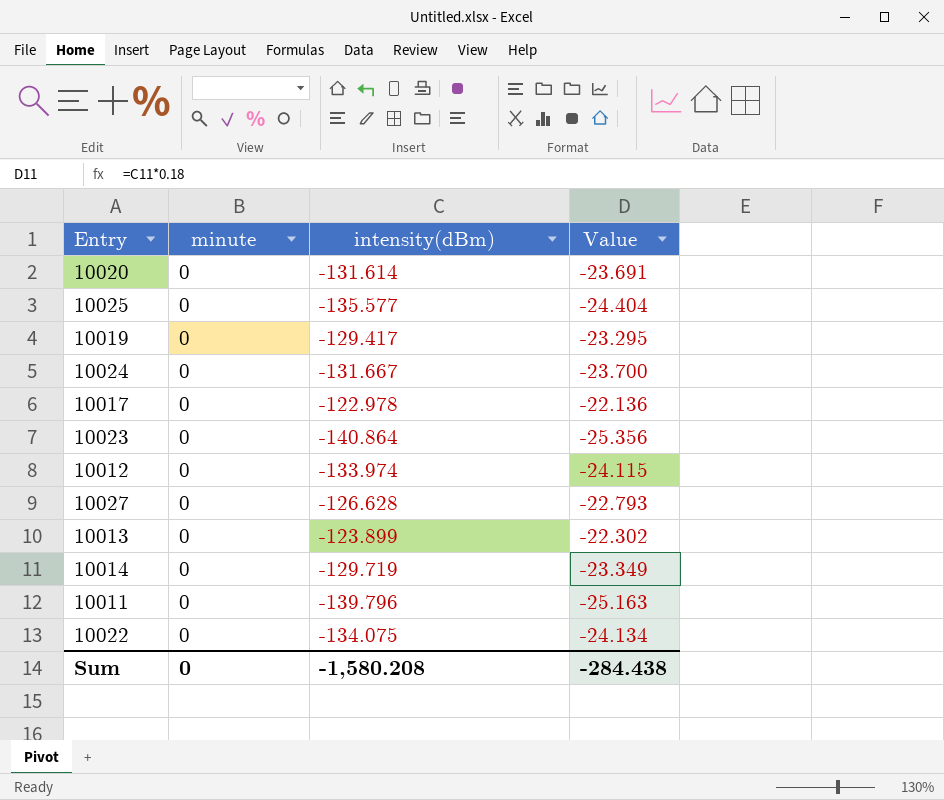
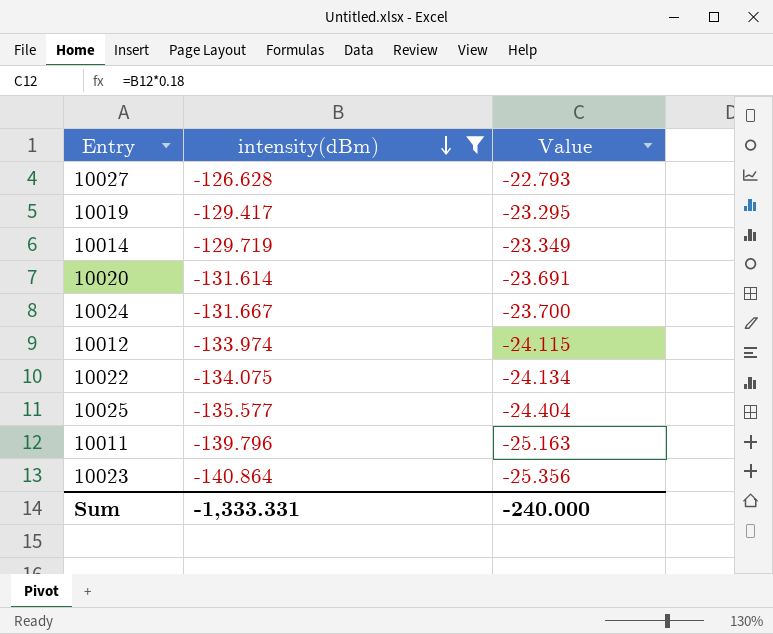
filter: none -> intensity(dBm) <= -126.628
row order: none -> intensity(dBm) descending
column minute | position: 2 -> none
Sum | intensity(dBm): -1,580.208 -> -1,333.331
Sum | Value: -284.438 -> -240.000

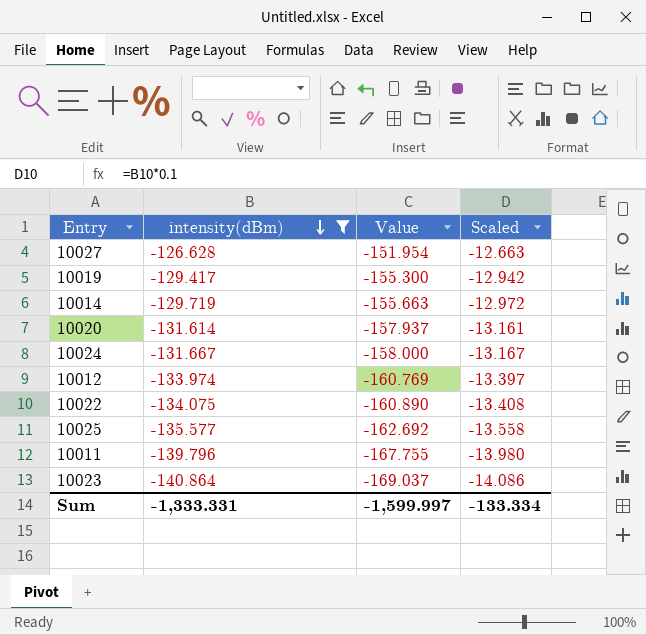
column Value | formula: [intensity(dBm)] * 0.18 -> [intensity(dBm)] * 1.2
column Scaled | formula: none -> [intensity(dBm)] * 0.1
Sum | Value: -240.000 -> -1,599.997

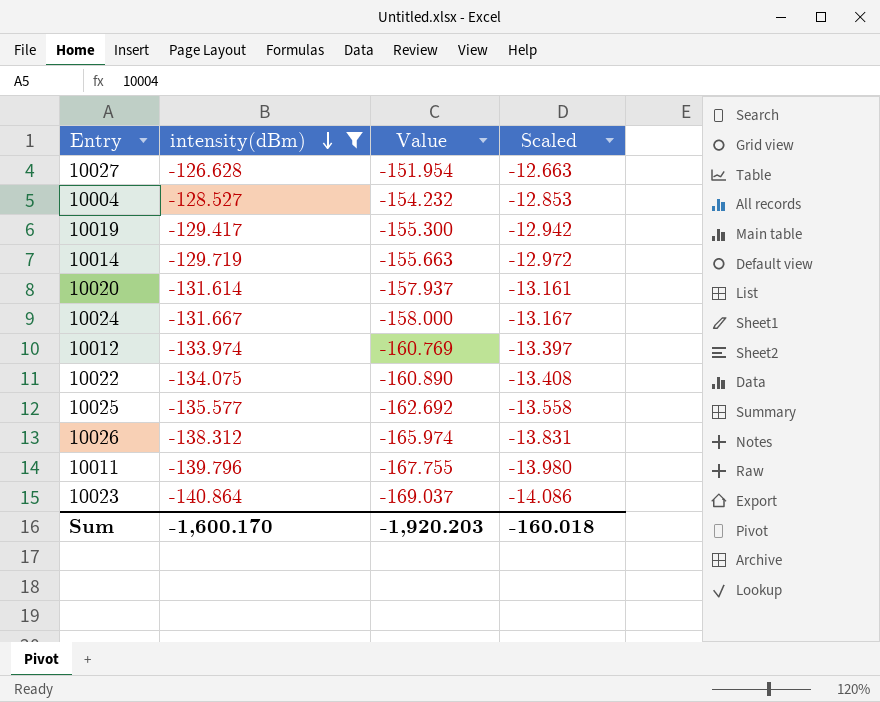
row 10004: none -> -128.527 | -154.232 | -12.853
row 10026: none -> -138.312 | -165.974 | -13.831
Sum | intensity(dBm): -1,333.331 -> -1,600.170
Sum | Value: -1,599.997 -> -1,920.203
Sum | Scaled: -133.334 -> -160.018

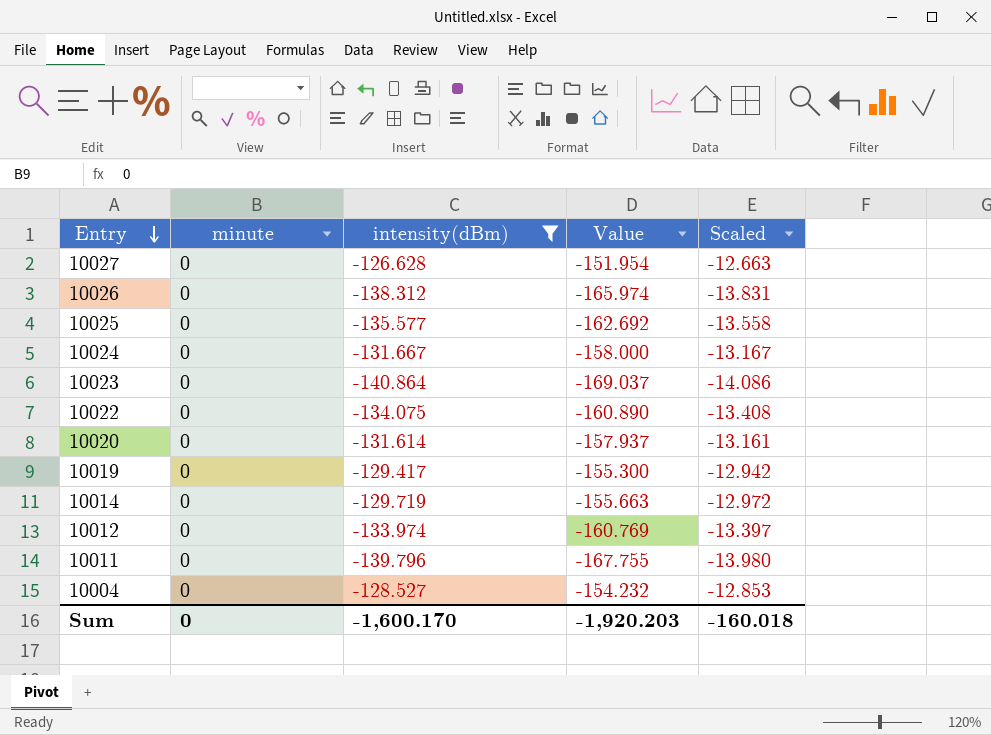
row order: intensity(dBm) descending -> Entry descending
column minute | position: none -> 2

